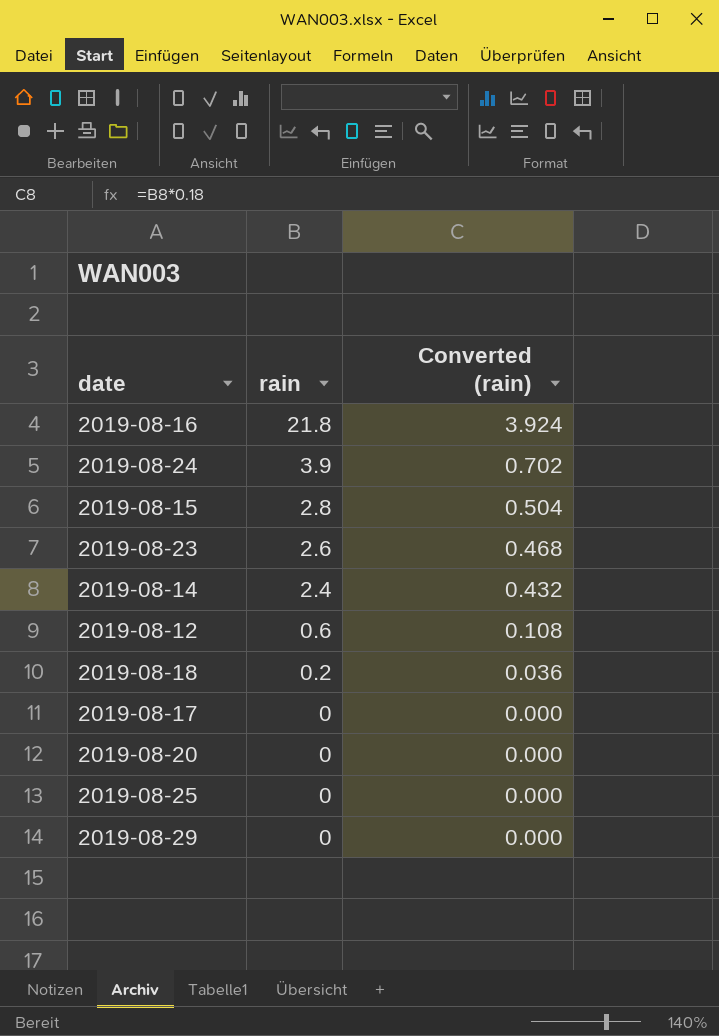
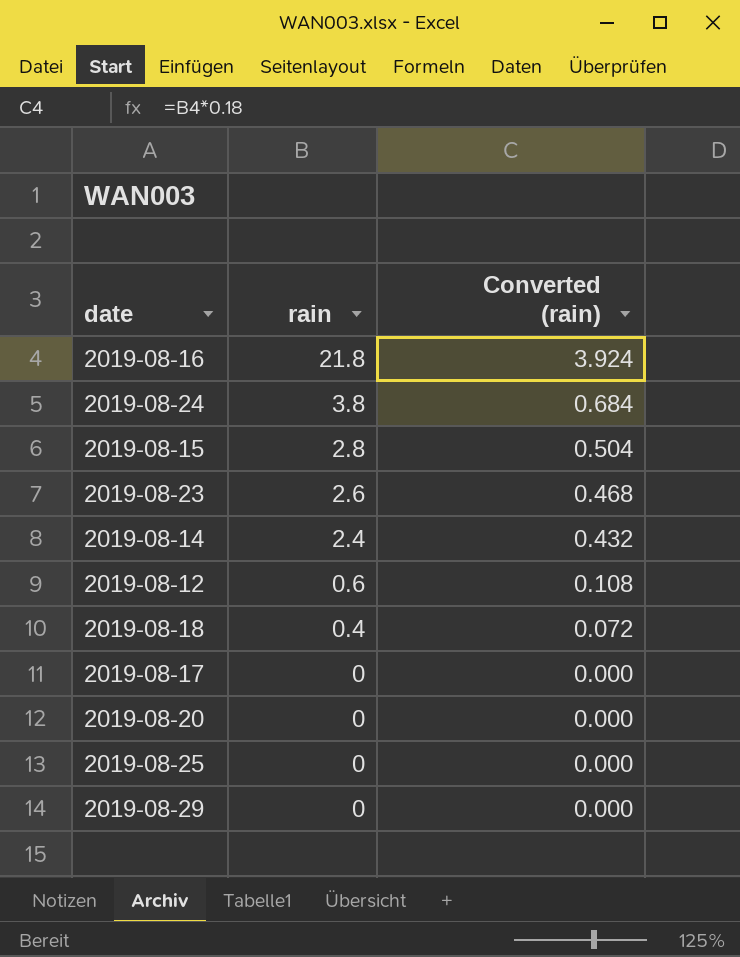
2019-08-24 | rain: 3.9 -> 3.8
2019-08-24 | Converted (rain): 0.702 -> 0.684
2019-08-18 | rain: 0.2 -> 0.4
2019-08-18 | Converted (rain): 0.036 -> 0.072

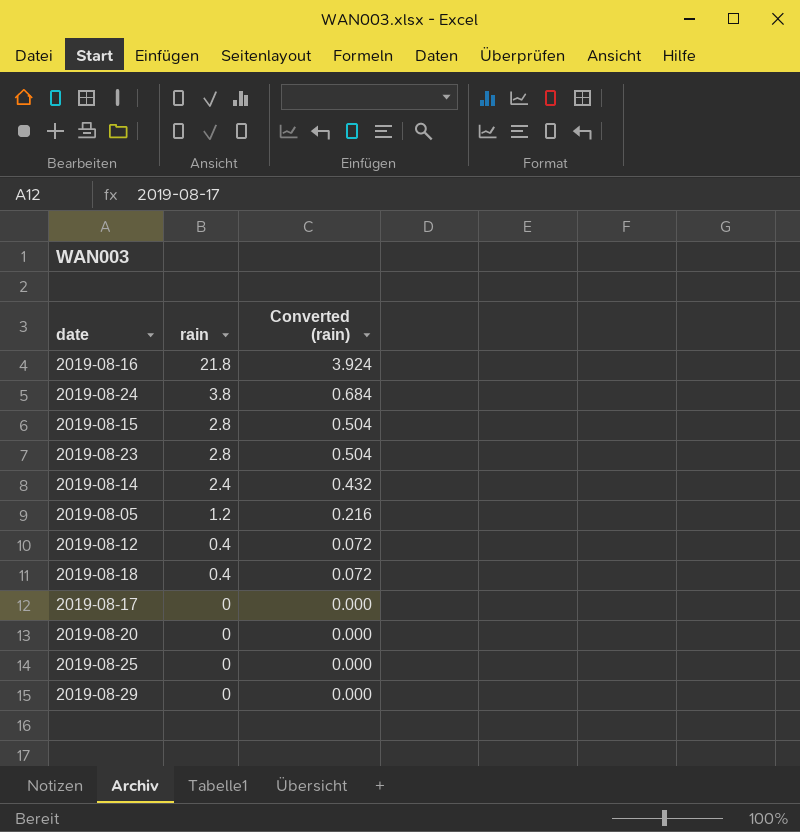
2019-08-23 | rain: 2.6 -> 2.8
2019-08-23 | Converted (rain): 0.468 -> 0.504
row 2019-08-05: none -> 1.2 | 0.216
2019-08-12 | rain: 0.6 -> 0.4
2019-08-12 | Converted (rain): 0.108 -> 0.072

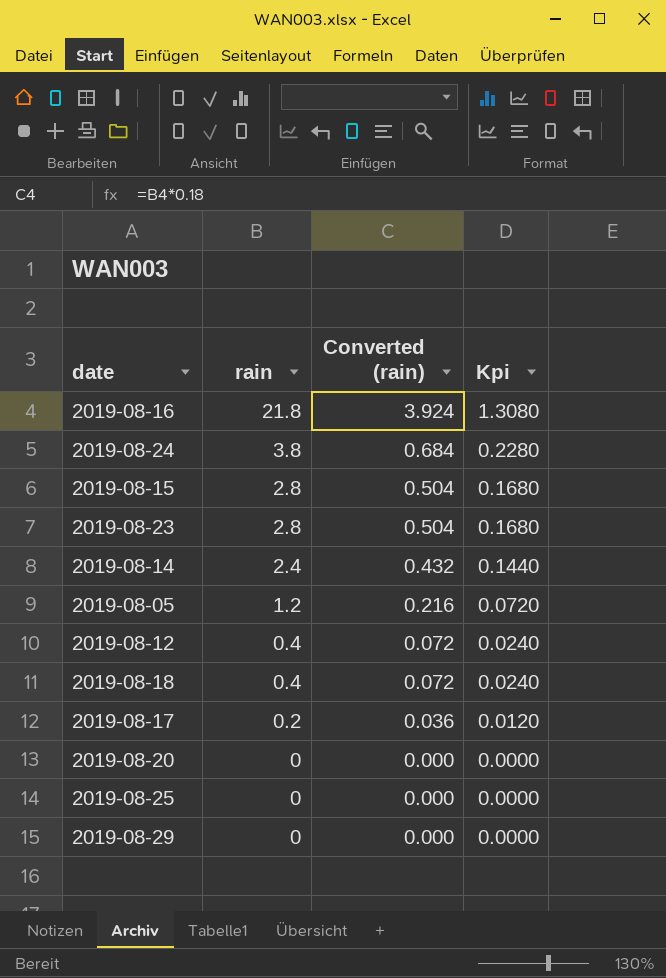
column Kpi | formula: none -> [rain] * 0.06
2019-08-17 | rain: 0 -> 0.2
2019-08-17 | Converted (rain): 0.000 -> 0.036

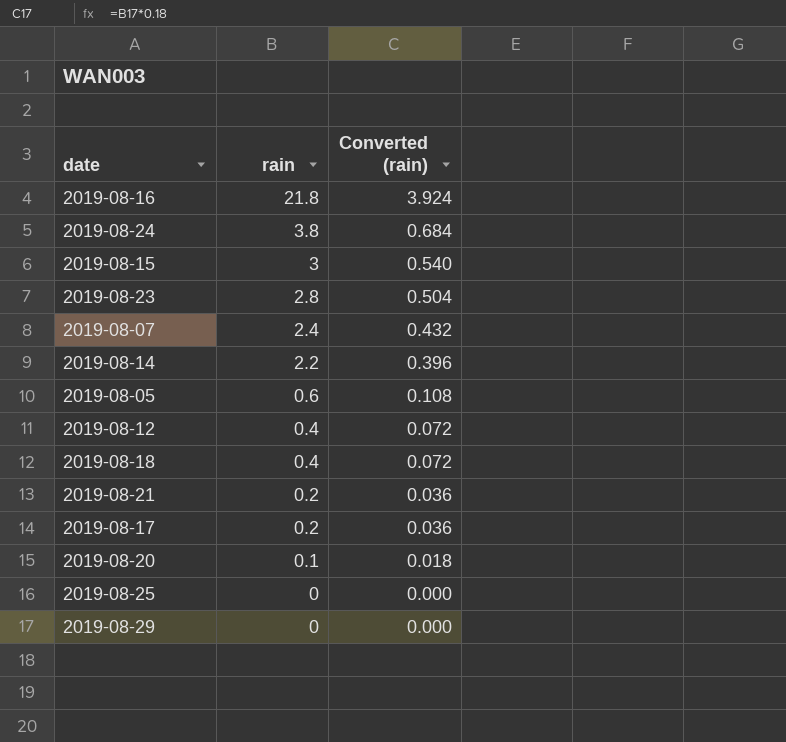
column Kpi | formula: [rain] * 0.06 -> none
2019-08-15 | rain: 2.8 -> 3
2019-08-15 | Converted (rain): 0.504 -> 0.540
row 2019-08-07: none -> 2.4 | 0.432
2019-08-14 | rain: 2.4 -> 2.2
2019-08-14 | Converted (rain): 0.432 -> 0.396
2019-08-05 | rain: 1.2 -> 0.6
2019-08-05 | Converted (rain): 0.216 -> 0.108
row 2019-08-21: none -> 0.2 | 0.036
2019-08-20 | rain: 0 -> 0.1
2019-08-20 | Converted (rain): 0.000 -> 0.018

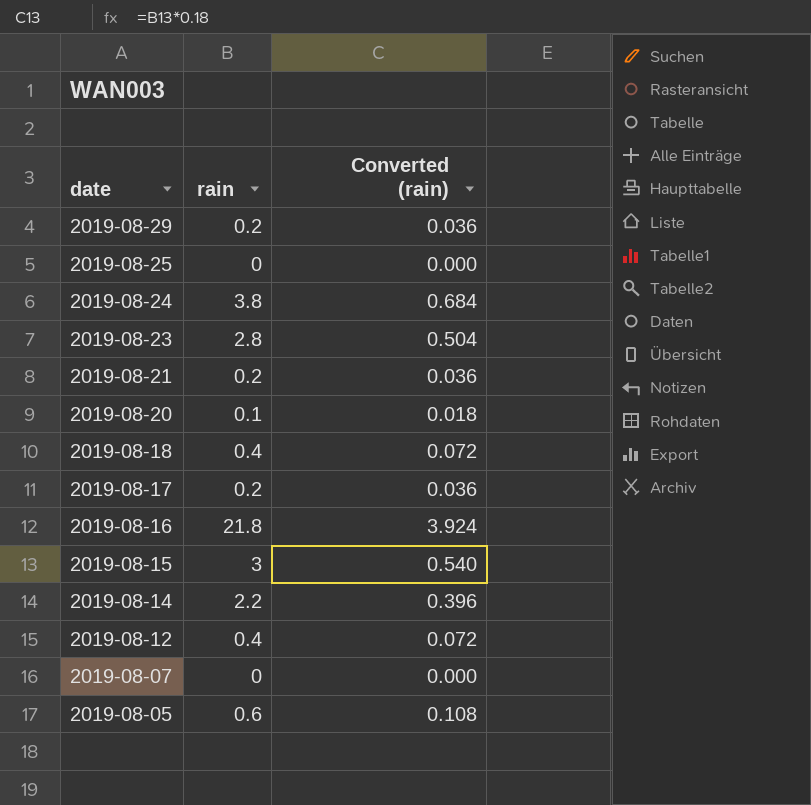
row order: rain descending -> date descending
2019-08-29 | rain: 0 -> 0.2
2019-08-29 | Converted (rain): 0.000 -> 0.036
2019-08-07 | rain: 2.4 -> 0
2019-08-07 | Converted (rain): 0.432 -> 0.000

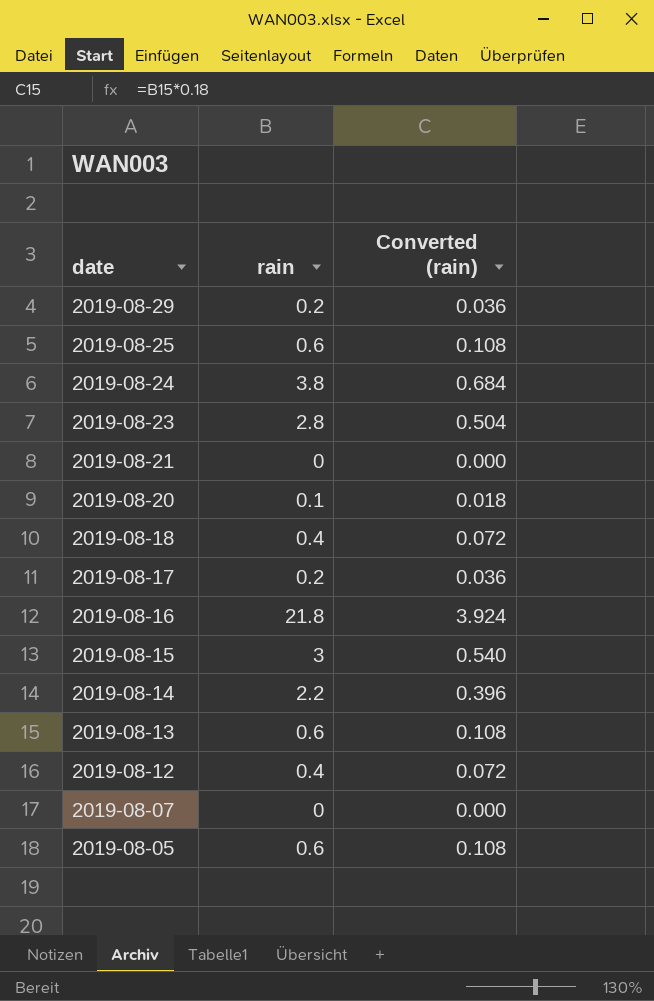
2019-08-25 | rain: 0 -> 0.6
2019-08-25 | Converted (rain): 0.000 -> 0.108
2019-08-21 | rain: 0.2 -> 0
2019-08-21 | Converted (rain): 0.036 -> 0.000
row 2019-08-13: none -> 0.6 | 0.108

